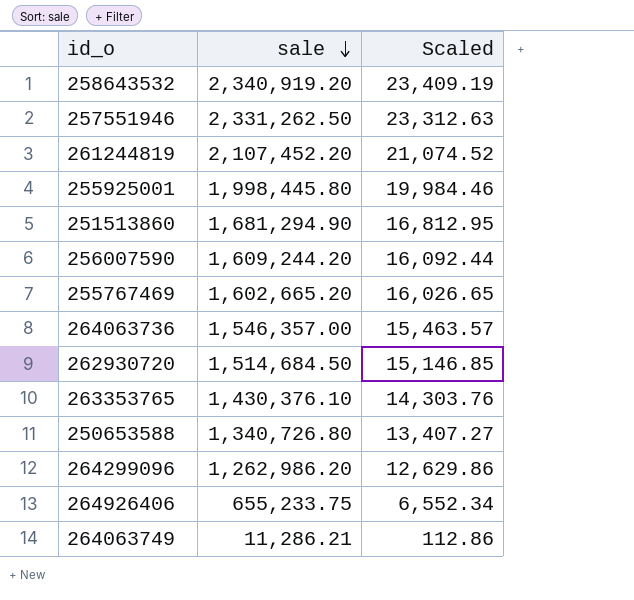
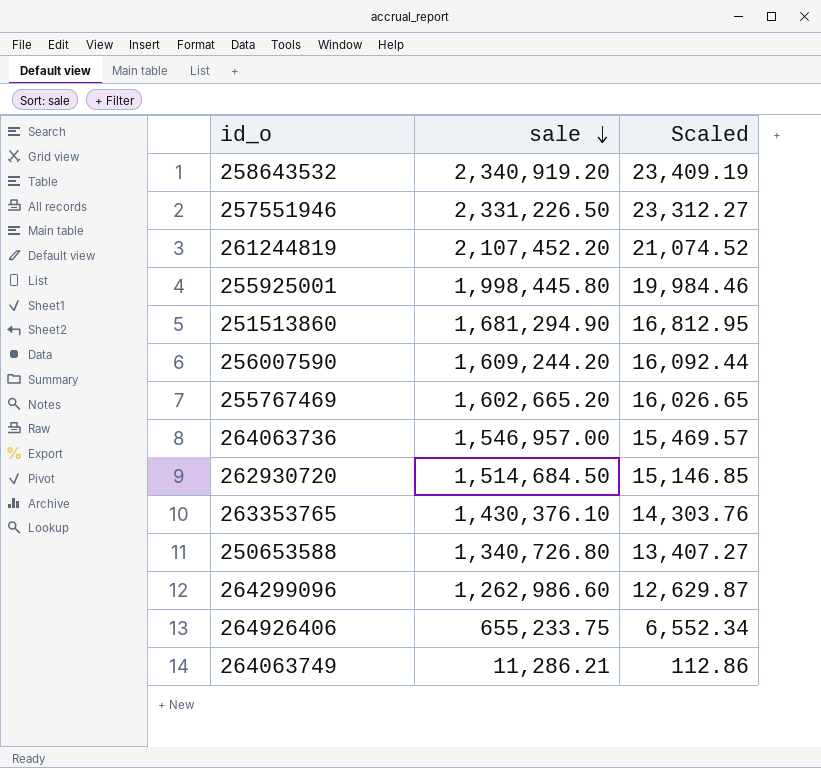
257551946 | sale: 2,331,262.50 -> 2,331,226.50
257551946 | Scaled: 23,312.63 -> 23,312.27
264063736 | sale: 1,546,357.00 -> 1,546,957.00
264063736 | Scaled: 15,463.57 -> 15,469.57
264299096 | sale: 1,262,986.20 -> 1,262,986.60
264299096 | Scaled: 12,629.86 -> 12,629.87

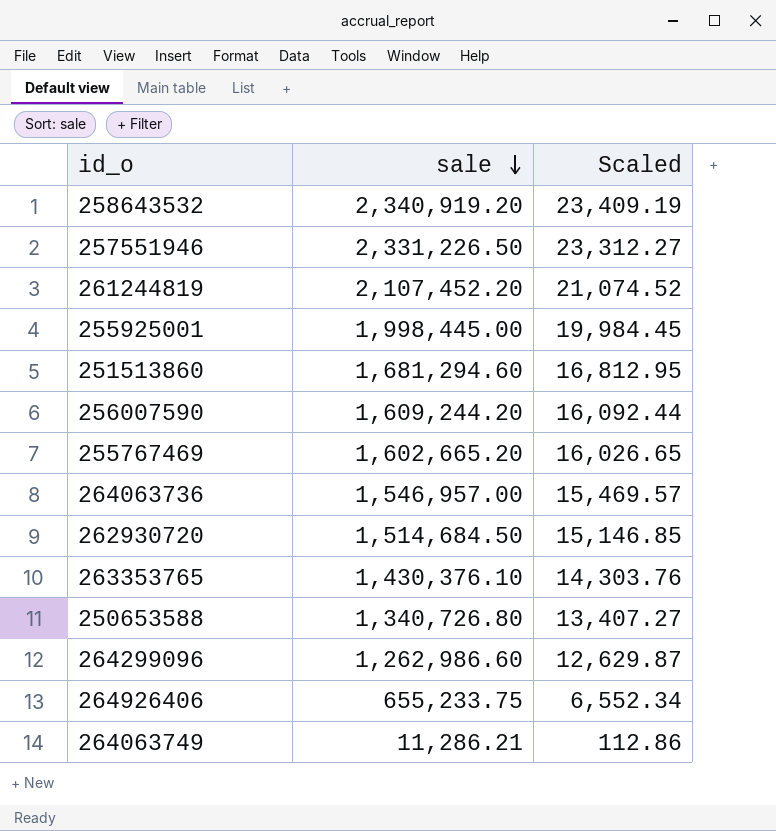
255925001 | sale: 1,998,445.80 -> 1,998,445.00
255925001 | Scaled: 19,984.46 -> 19,984.45
251513860 | sale: 1,681,294.90 -> 1,681,294.60

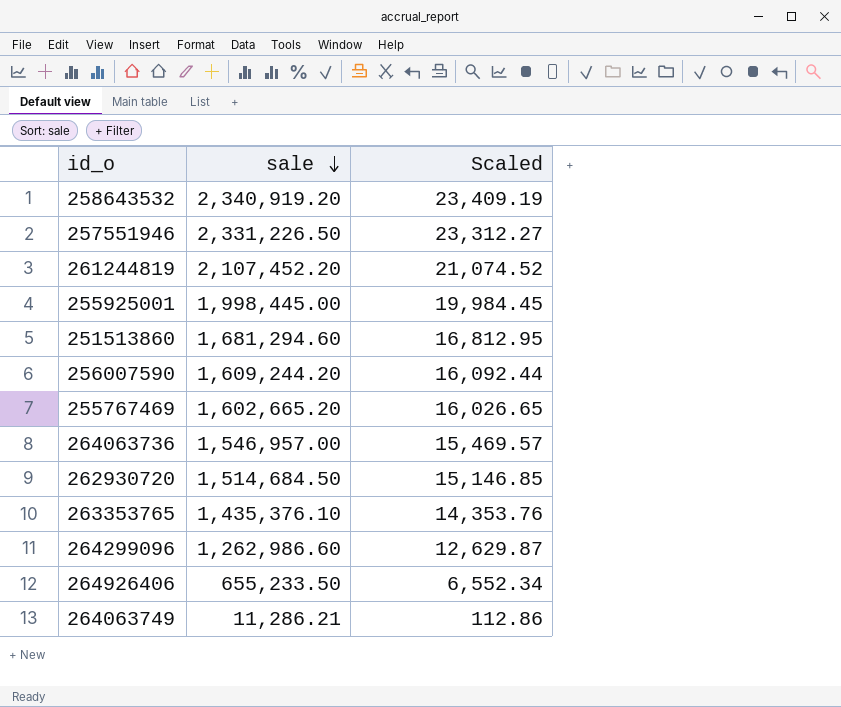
row 250653588: 1,340,726.80 | 13,407.27 -> none
263353765 | sale: 1,430,376.10 -> 1,435,376.10
263353765 | Scaled: 14,303.76 -> 14,353.76
264926406 | sale: 655,233.75 -> 655,233.50

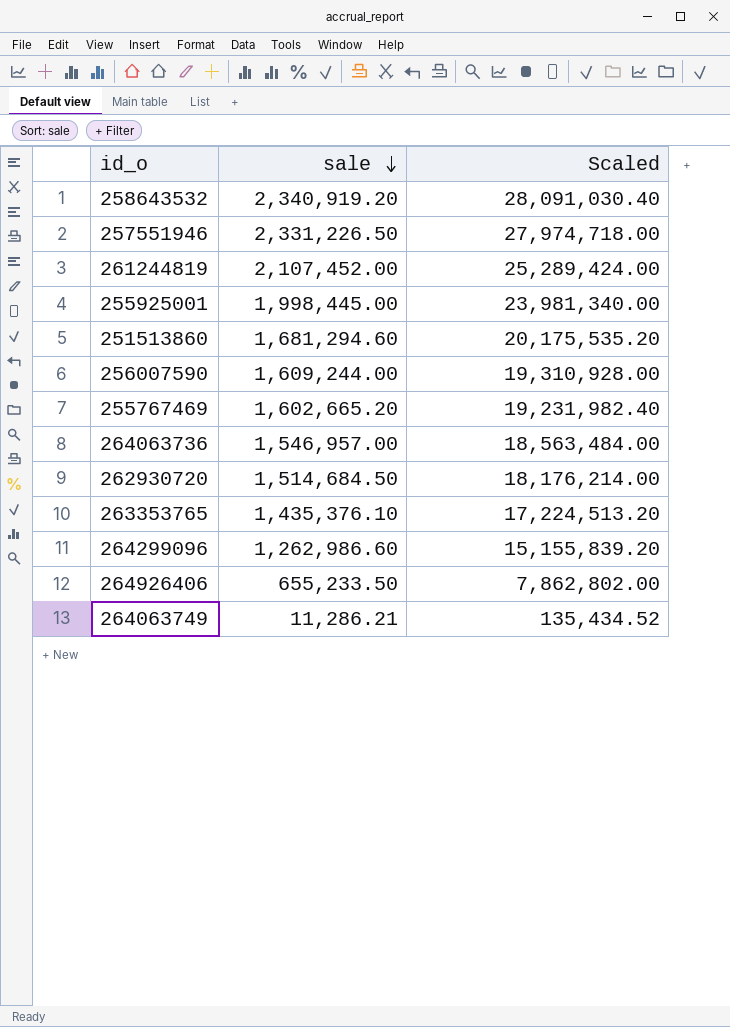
column Scaled | formula: [sale] * 0.01 -> [sale] * 12
261244819 | sale: 2,107,452.20 -> 2,107,452.00
256007590 | sale: 1,609,244.20 -> 1,609,244.00

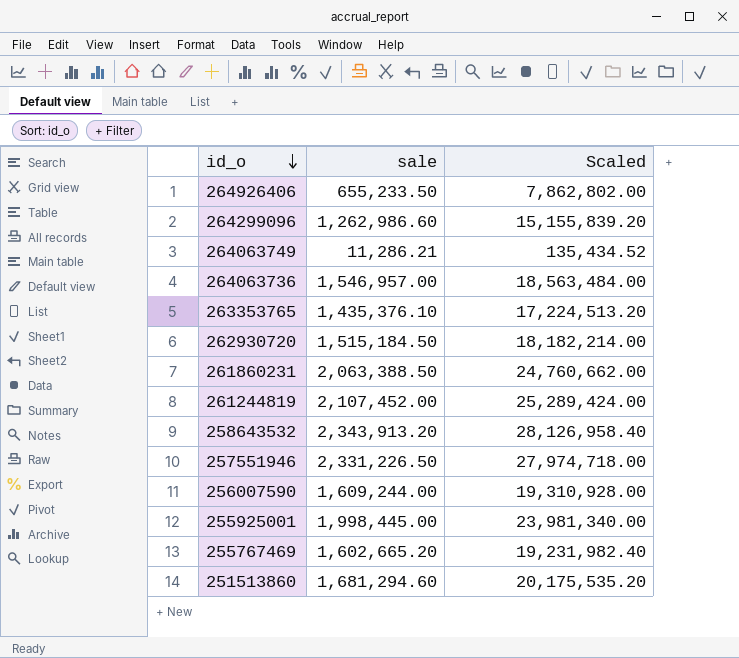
row order: sale descending -> id_o descending
262930720 | sale: 1,514,684.50 -> 1,515,184.50
262930720 | Scaled: 18,176,214.00 -> 18,182,214.00
row 261860231: none -> 2,063,388.50 | 24,760,662.00
258643532 | sale: 2,340,919.20 -> 2,343,913.20
258643532 | Scaled: 28,091,030.40 -> 28,126,958.40

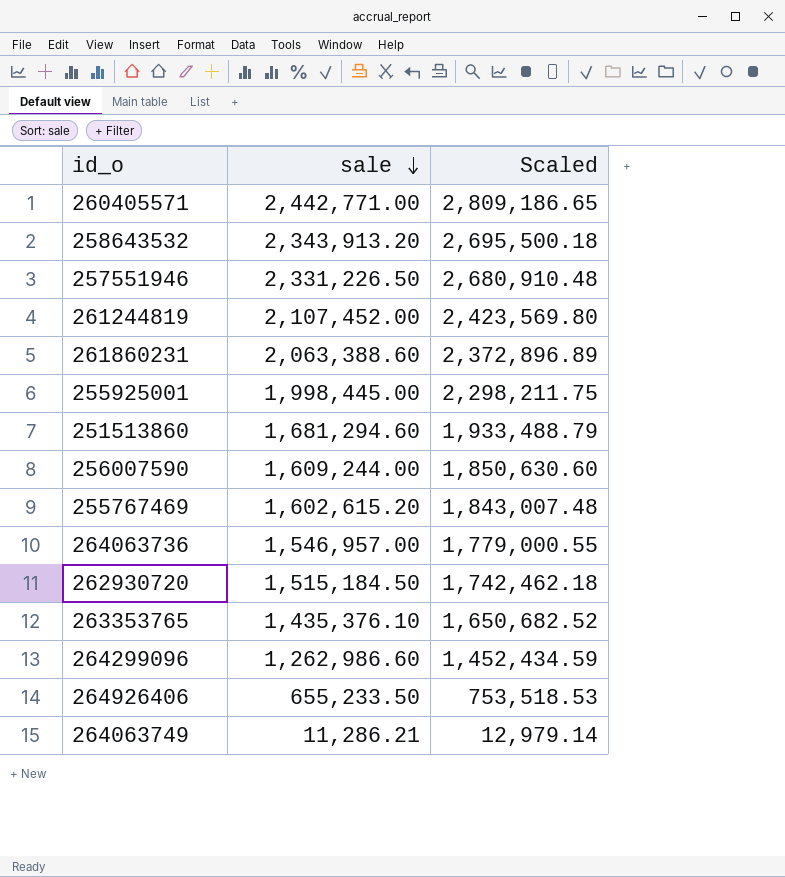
row order: id_o descending -> sale descending
column Scaled | formula: [sale] * 12 -> [sale] * 1.15
row 260405571: none -> 2,442,771.00 | 2,809,186.65
261860231 | sale: 2,063,388.50 -> 2,063,388.60
255767469 | sale: 1,602,665.20 -> 1,602,615.20

